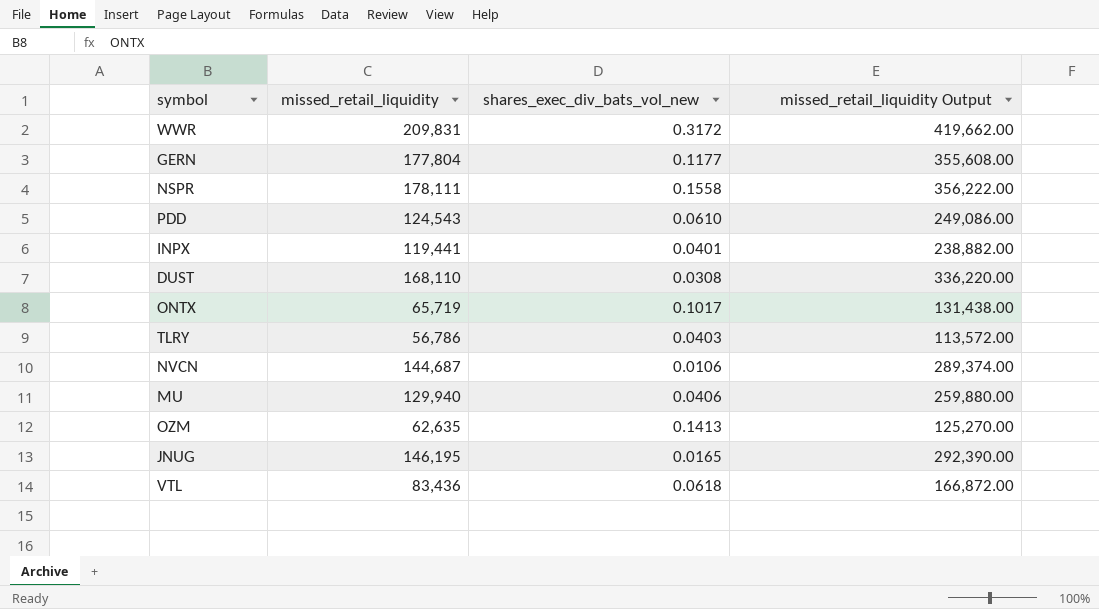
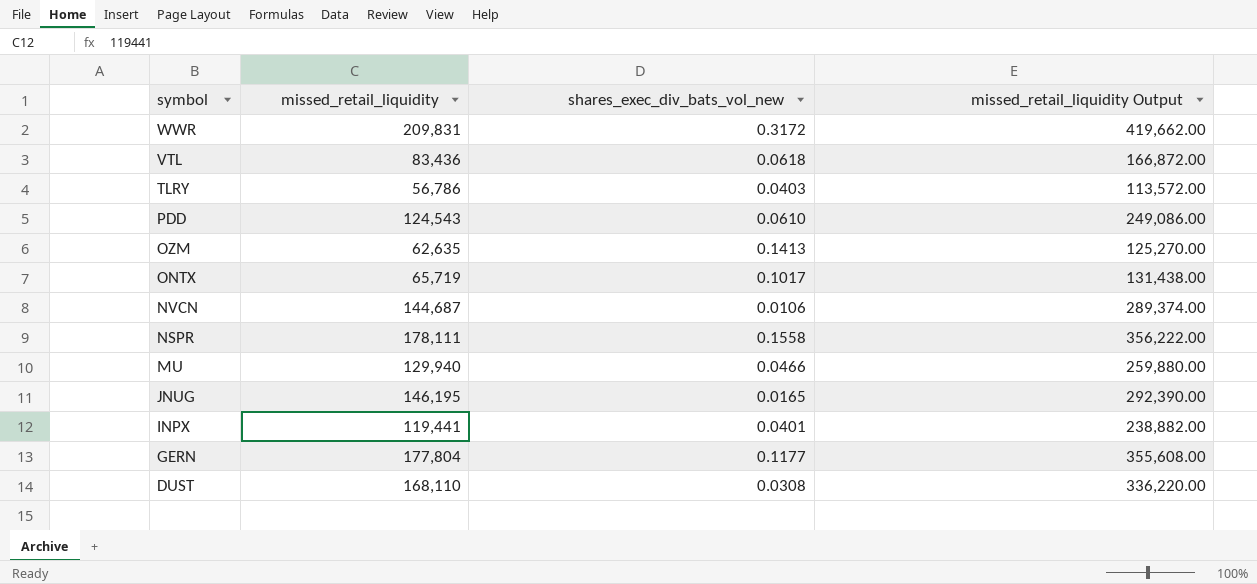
row order: none -> symbol descending
MU | shares_exec_div_bats_vol_new: 0.0406 -> 0.0466

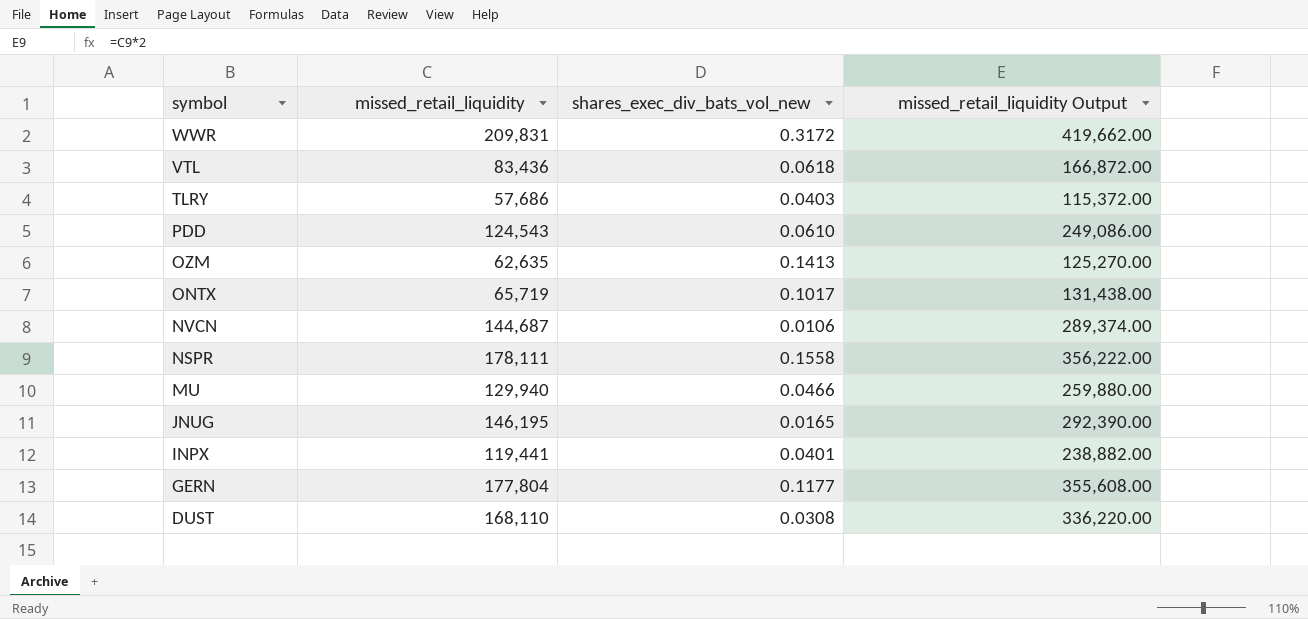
TLRY | missed_retail_liquidity: 56,786 -> 57,686
TLRY | missed_retail_liquidity Output: 113,572.00 -> 115,372.00

